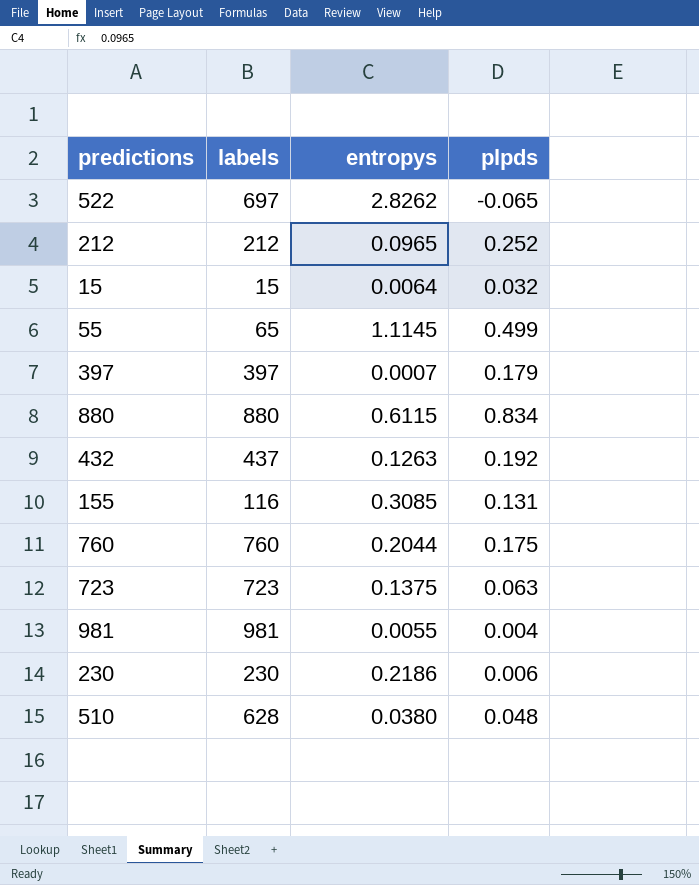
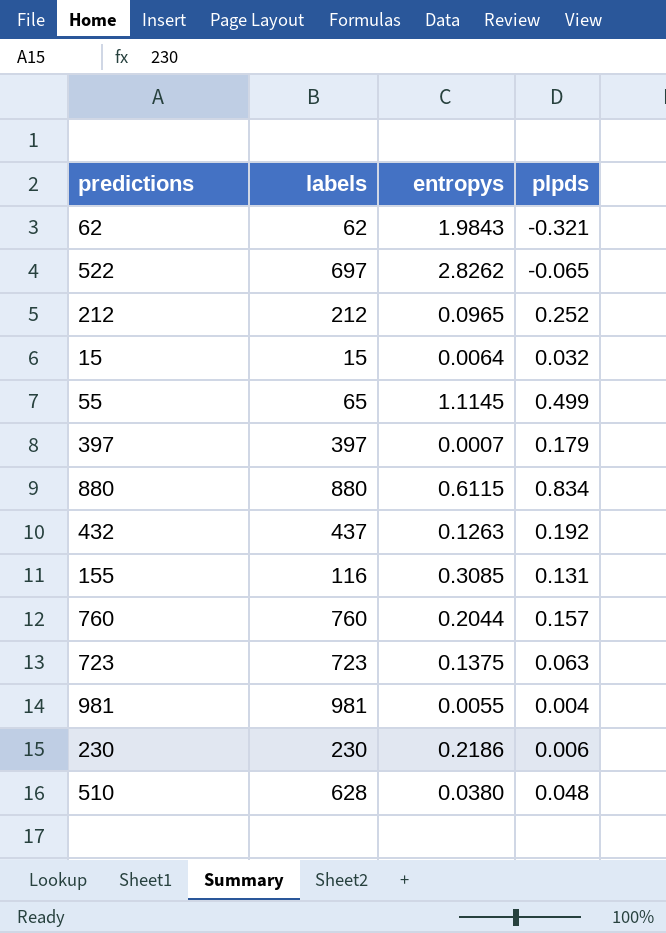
row 62: none -> 62 | 1.9843 | -0.321
760 | plpds: 0.175 -> 0.157

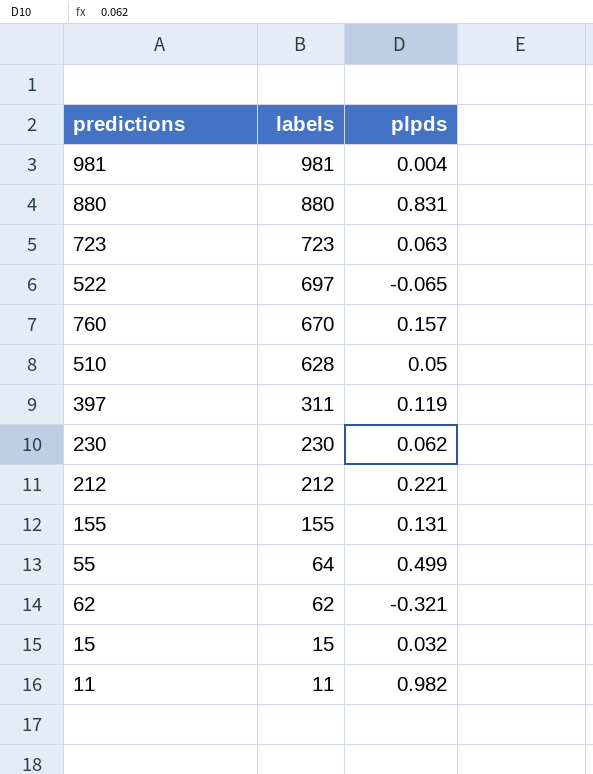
row order: none -> labels descending
column entropys | position: 3 -> none
row 432: 437 | 0.1263 | 0.192 -> none
880 | plpds: 0.834 -> 0.831
760 | labels: 760 -> 670
510 | plpds: 0.048 -> 0.05
397 | labels: 397 -> 311
397 | plpds: 0.179 -> 0.119
230 | plpds: 0.006 -> 0.062
212 | plpds: 0.252 -> 0.221
155 | labels: 116 -> 155
55 | labels: 65 -> 64
row 11: none -> 11 | 0.982

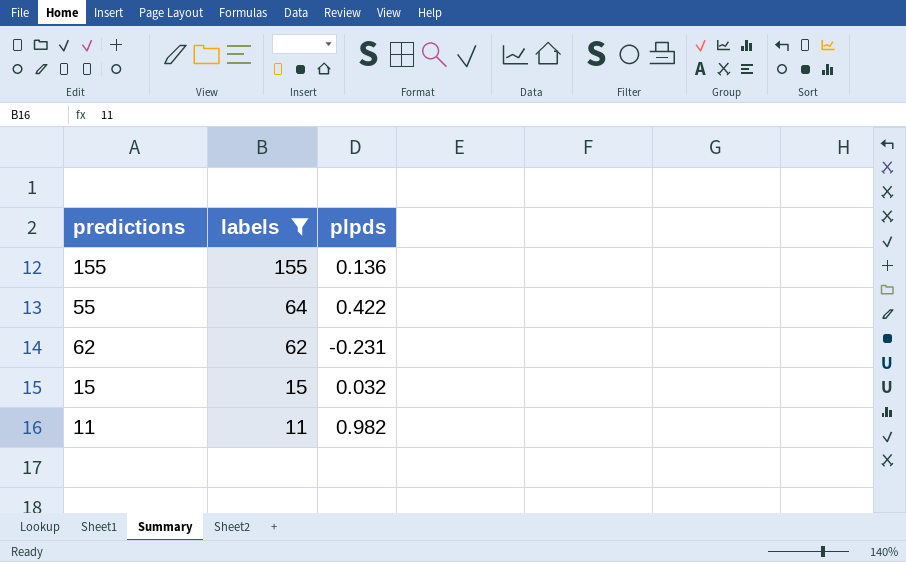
filter: none -> labels <= 155
155 | plpds: 0.131 -> 0.136
55 | plpds: 0.499 -> 0.422
62 | plpds: -0.321 -> -0.231

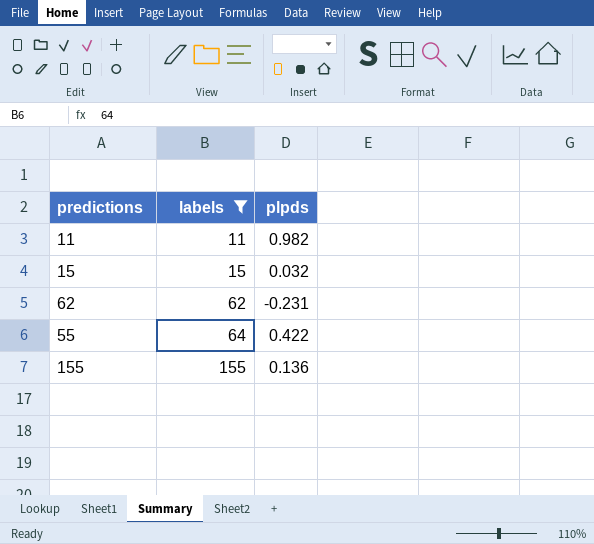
row order: labels descending -> labels ascending

